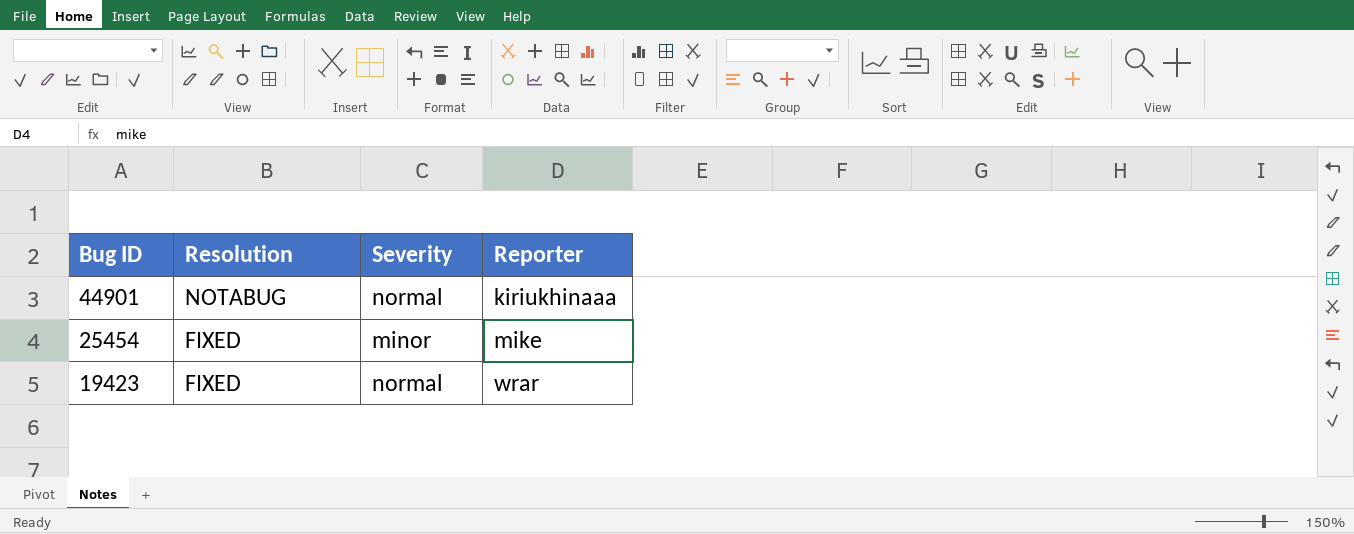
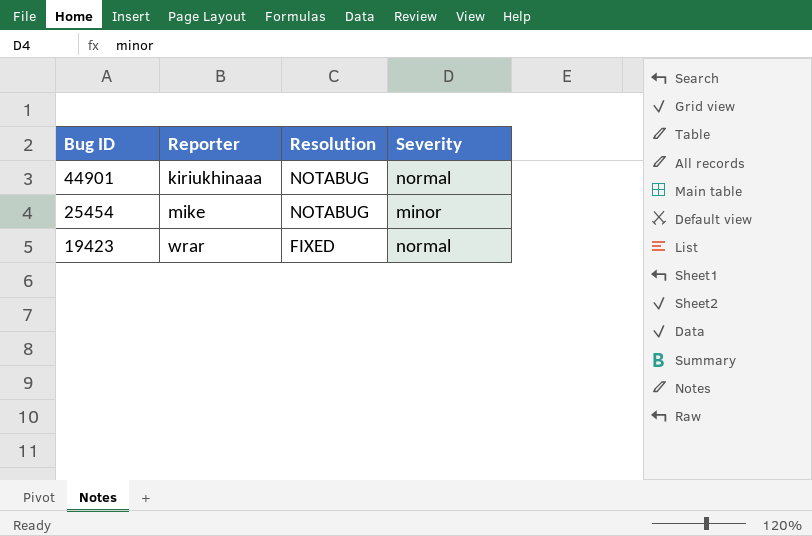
column Reporter | position: 4 -> 2
25454 | Resolution: FIXED -> NOTABUG

